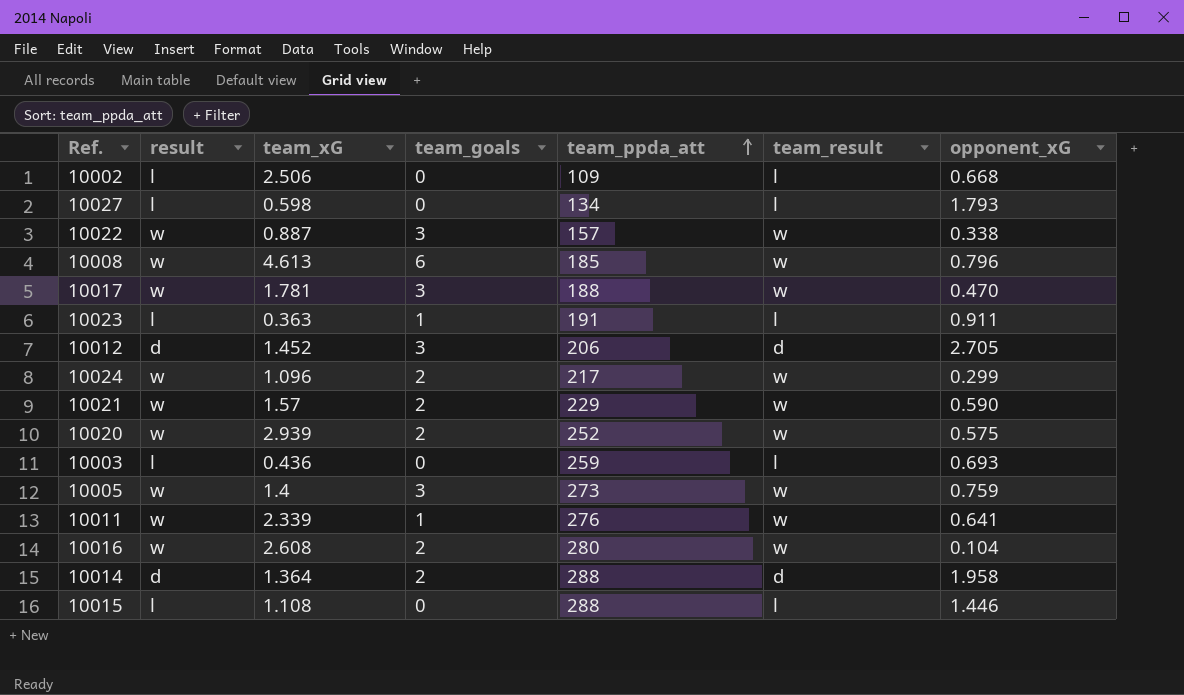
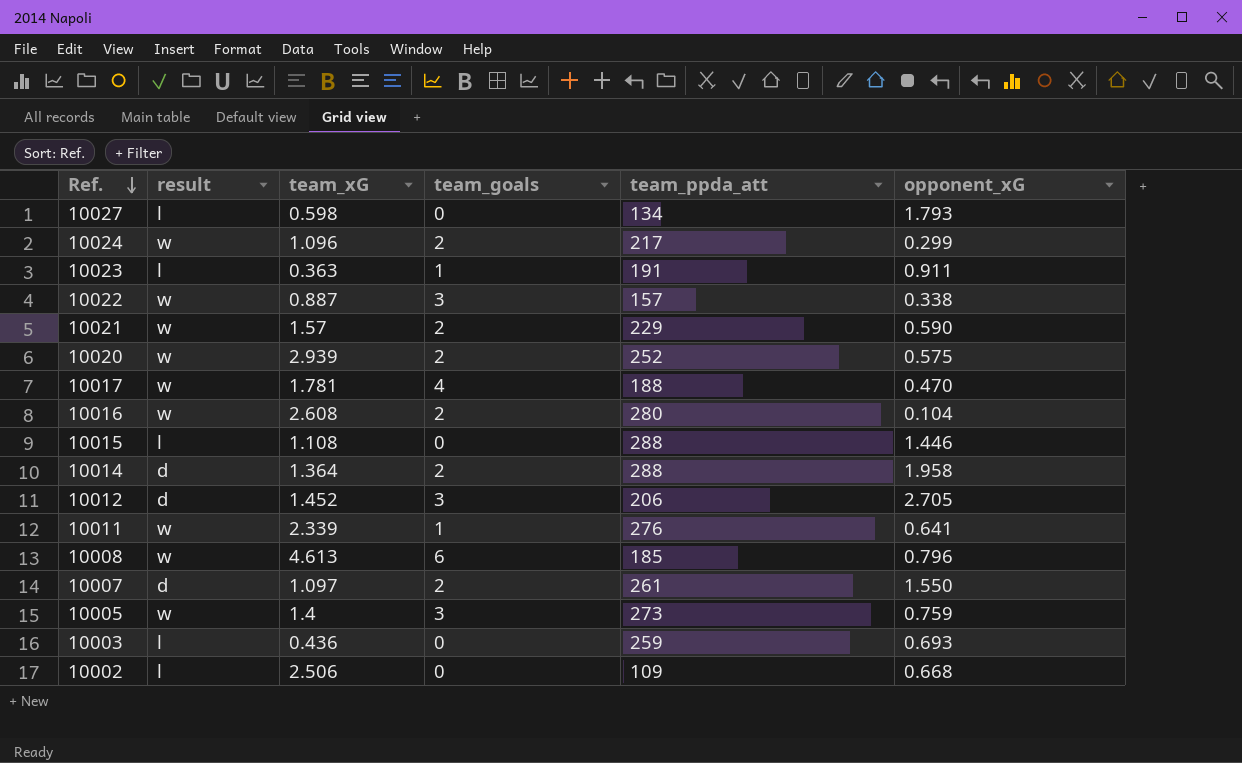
row order: team_ppda_att ascending -> Ref. descending
column team_result | position: 6 -> none
10017 | team_goals: 3 -> 4
row 10007: none -> d | 1.097 | 2 | 261 | 1.550

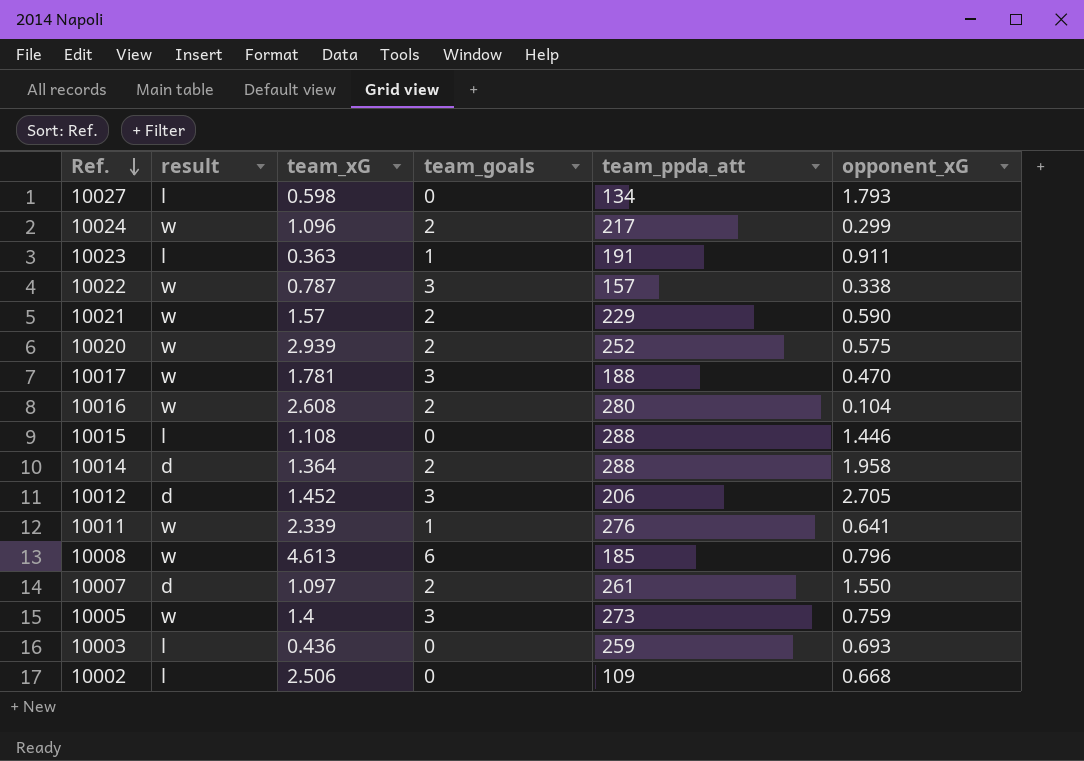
10022 | team_xG: 0.887 -> 0.787
10017 | team_goals: 4 -> 3

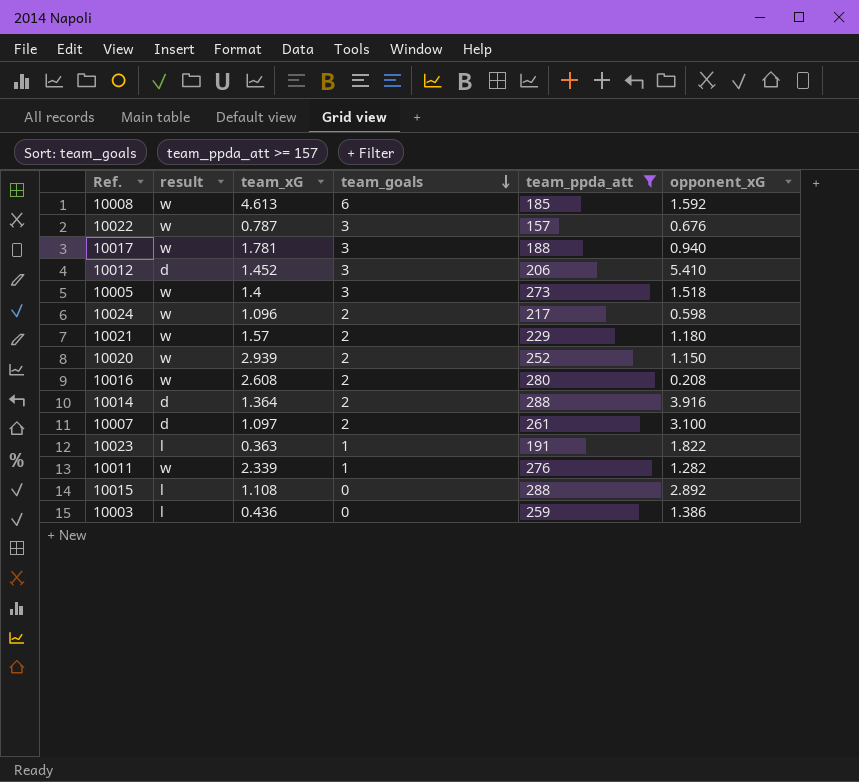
filter: none -> team_ppda_att >= 157
row order: Ref. descending -> team_goals descending
10008 | opponent_xG: 0.796 -> 1.592
10022 | opponent_xG: 0.338 -> 0.676
10017 | opponent_xG: 0.470 -> 0.940
10012 | opponent_xG: 2.705 -> 5.410
10005 | opponent_xG: 0.759 -> 1.518
10024 | opponent_xG: 0.299 -> 0.598
10021 | opponent_xG: 0.590 -> 1.180
10020 | opponent_xG: 0.575 -> 1.150
10016 | opponent_xG: 0.104 -> 0.208
10014 | opponent_xG: 1.958 -> 3.916
10007 | opponent_xG: 1.550 -> 3.100
10023 | opponent_xG: 0.911 -> 1.822
10011 | opponent_xG: 0.641 -> 1.282
10015 | opponent_xG: 1.446 -> 2.892
10003 | opponent_xG: 0.693 -> 1.386

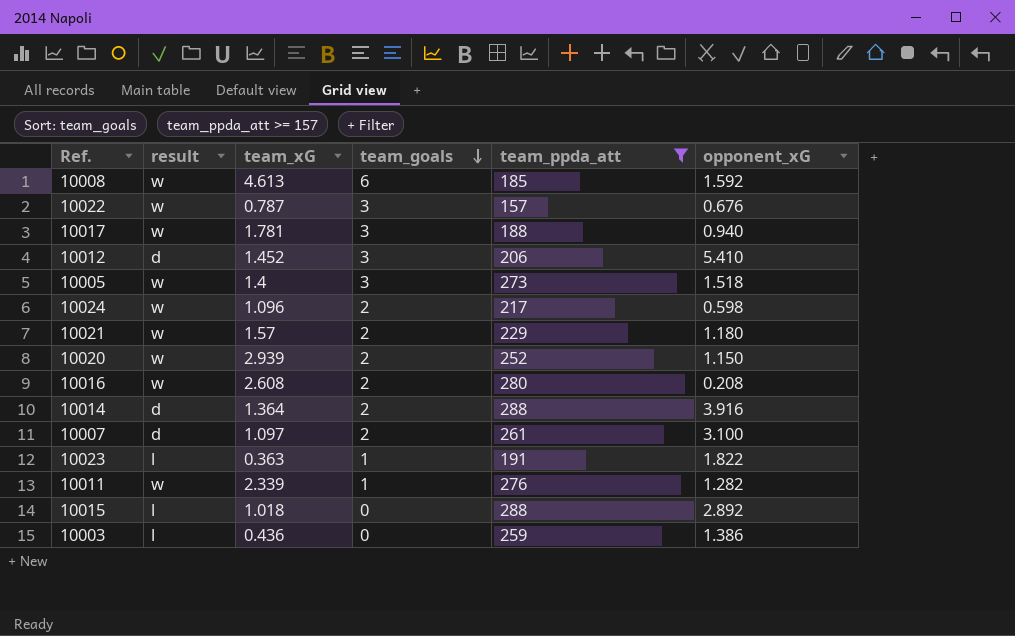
10015 | team_xG: 1.108 -> 1.018

